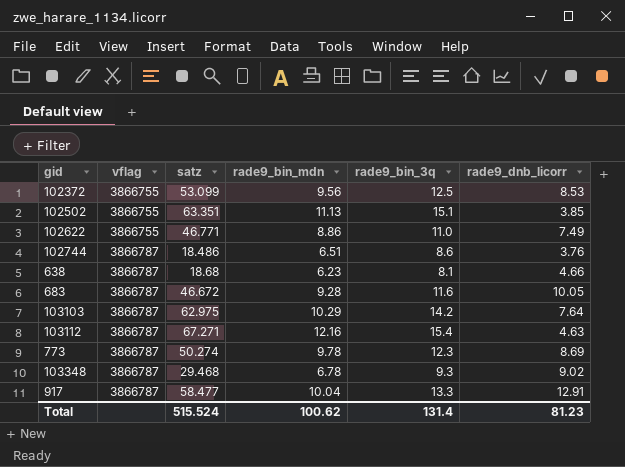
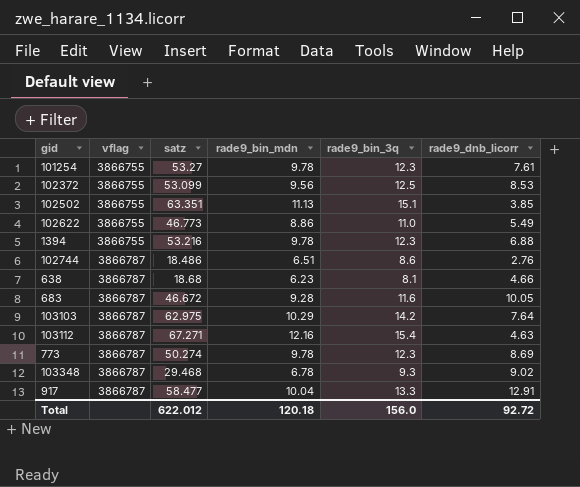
row 101254: none -> 3866755 | 53.27 | 9.78 | 12.3 | 7.61
102622 | satz: 46.771 -> 46.773
102622 | rade9_dnb_licorr: 7.49 -> 5.49
row 1394: none -> 3866755 | 53.216 | 9.78 | 12.3 | 6.88
102744 | rade9_dnb_licorr: 3.76 -> 2.76
Total | satz: 515.524 -> 622.012
Total | rade9_bin_mdn: 100.62 -> 120.18
Total | rade9_bin_3q: 131.4 -> 156.0
Total | rade9_dnb_licorr: 81.23 -> 92.72

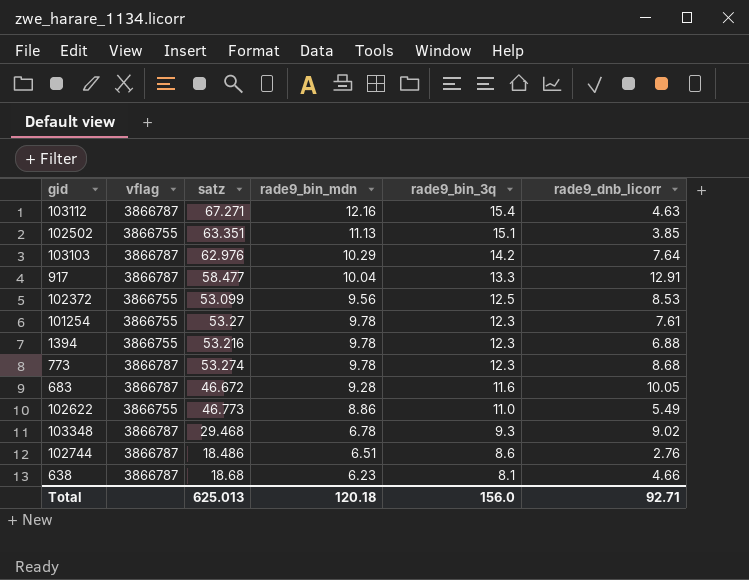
row order: vflag ascending -> rade9_bin_3q descending
103103 | satz: 62.975 -> 62.976
773 | satz: 50.274 -> 53.274
773 | rade9_dnb_licorr: 8.69 -> 8.68
Total | satz: 622.012 -> 625.013
Total | rade9_dnb_licorr: 92.72 -> 92.71

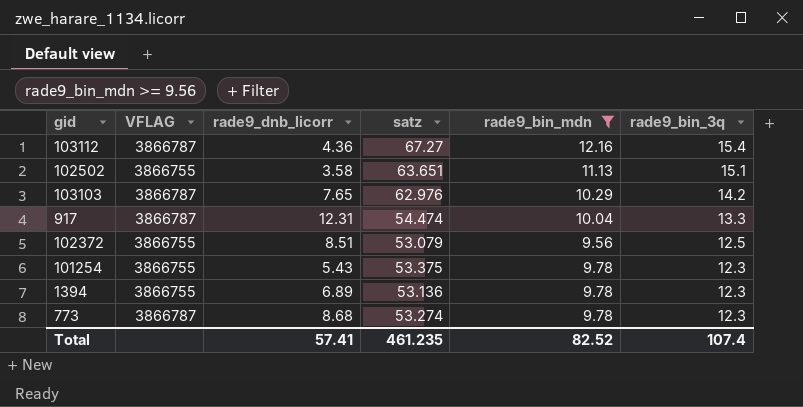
filter: none -> rade9_bin_mdn >= 9.56
column name: vflag -> VFLAG
column rade9_dnb_licorr | position: 6 -> 3
103112 | rade9_dnb_licorr: 4.63 -> 4.36
103112 | satz: 67.271 -> 67.27
102502 | rade9_dnb_licorr: 3.85 -> 3.58
102502 | satz: 63.351 -> 63.651
103103 | rade9_dnb_licorr: 7.64 -> 7.65
917 | rade9_dnb_licorr: 12.91 -> 12.31
917 | satz: 58.477 -> 54.474
102372 | rade9_dnb_licorr: 8.53 -> 8.51
102372 | satz: 53.099 -> 53.079
101254 | rade9_dnb_licorr: 7.61 -> 5.43
101254 | satz: 53.27 -> 53.375
1394 | rade9_dnb_licorr: 6.88 -> 6.89
1394 | satz: 53.216 -> 53.136
Total | rade9_dnb_licorr: 92.71 -> 57.41
Total | satz: 625.013 -> 461.235
Total | rade9_bin_mdn: 120.18 -> 82.52
Total | rade9_bin_3q: 156.0 -> 107.4

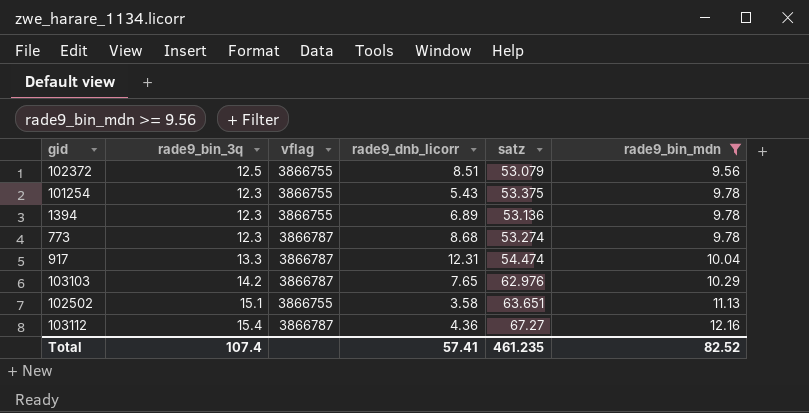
row order: rade9_bin_3q descending -> rade9_bin_mdn ascending
column rade9_bin_3q | position: 6 -> 2
column name: VFLAG -> vflag

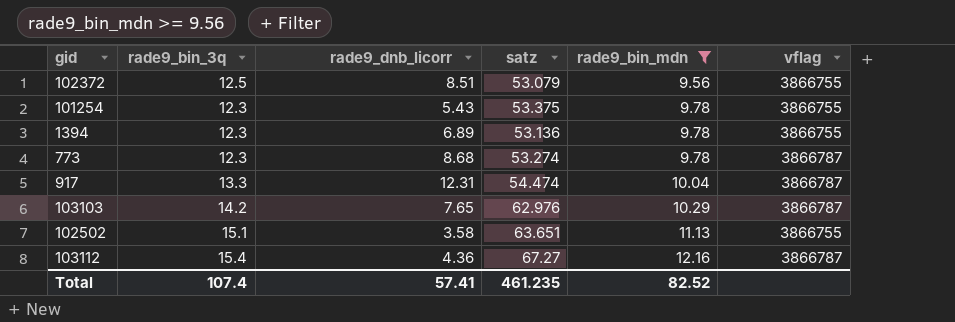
column vflag | position: 3 -> 6

